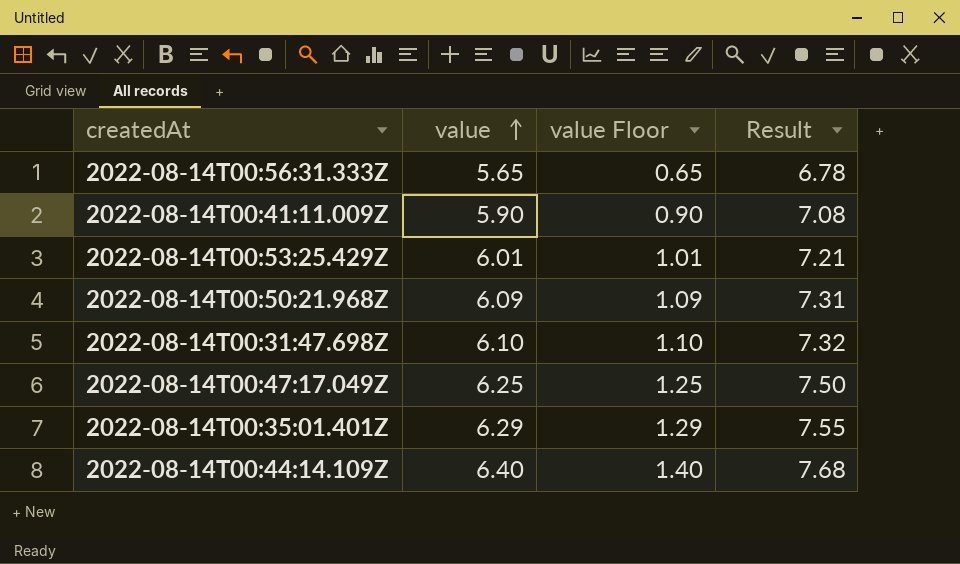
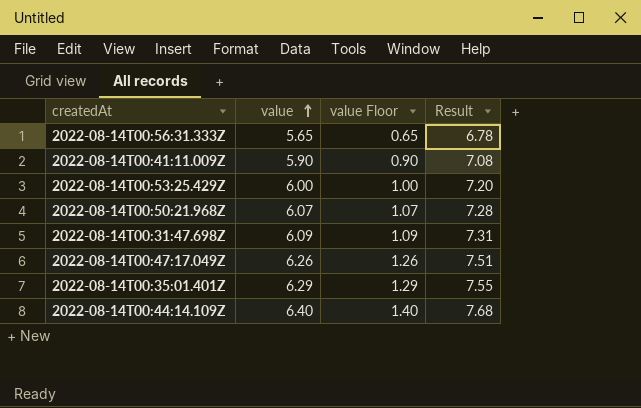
2022-08-14T00:53:25.429Z | value: 6.01 -> 6.00
2022-08-14T00:53:25.429Z | value Floor: 1.01 -> 1.00
2022-08-14T00:53:25.429Z | Result: 7.21 -> 7.20
2022-08-14T00:50:21.968Z | value: 6.09 -> 6.07
2022-08-14T00:50:21.968Z | value Floor: 1.09 -> 1.07
2022-08-14T00:50:21.968Z | Result: 7.31 -> 7.28
2022-08-14T00:31:47.698Z | value: 6.10 -> 6.09
2022-08-14T00:31:47.698Z | value Floor: 1.10 -> 1.09
2022-08-14T00:31:47.698Z | Result: 7.32 -> 7.31
2022-08-14T00:47:17.049Z | value: 6.25 -> 6.26
2022-08-14T00:47:17.049Z | value Floor: 1.25 -> 1.26
2022-08-14T00:47:17.049Z | Result: 7.50 -> 7.51

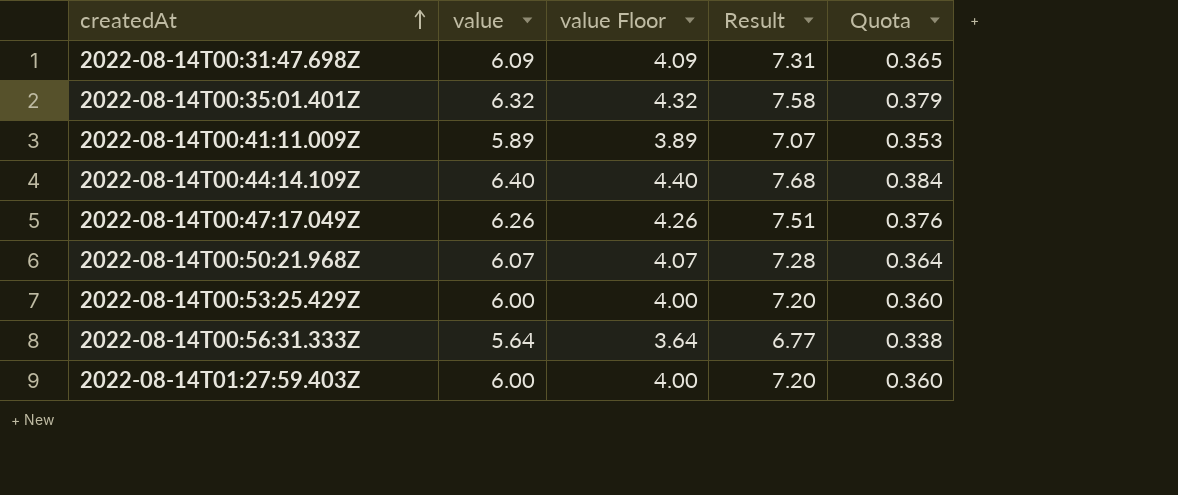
row order: value ascending -> createdAt ascending
column value Floor | formula: [value] - 5 -> [value] - 2
column Quota | formula: none -> [value] * 0.06
2022-08-14T00:35:01.401Z | value: 6.29 -> 6.32
2022-08-14T00:35:01.401Z | Result: 7.55 -> 7.58
2022-08-14T00:41:11.009Z | value: 5.90 -> 5.89
2022-08-14T00:41:11.009Z | Result: 7.08 -> 7.07
2022-08-14T00:56:31.333Z | value: 5.65 -> 5.64
2022-08-14T00:56:31.333Z | Result: 6.78 -> 6.77
row 2022-08-14T01:27:59.403Z: none -> 6.00 | 4.00 | 7.20 | 0.360

